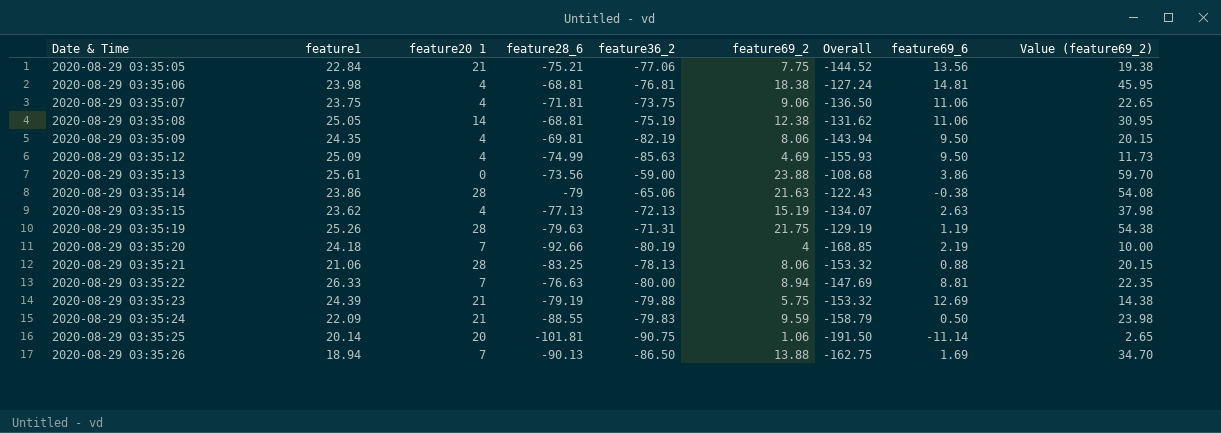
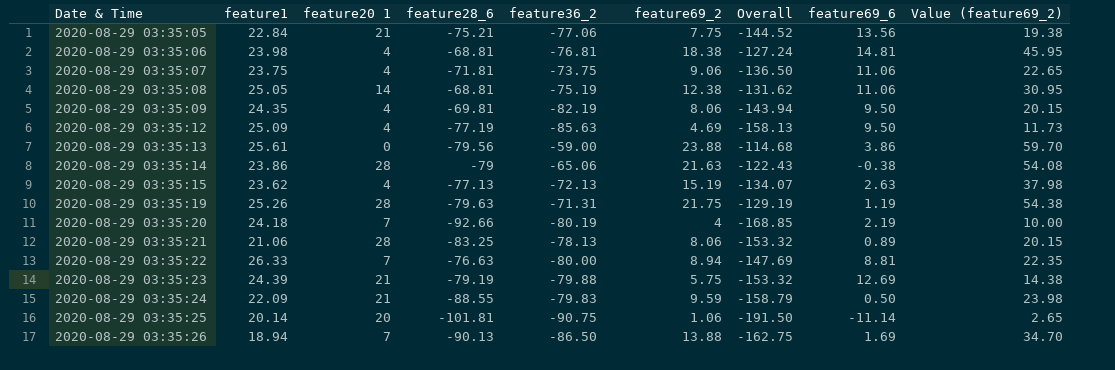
2020-08-29 03:35:12 | feature28_6: -74.99 -> -77.19
2020-08-29 03:35:12 | Overall: -155.93 -> -158.13
2020-08-29 03:35:13 | feature28_6: -73.56 -> -79.56
2020-08-29 03:35:13 | Overall: -108.68 -> -114.68
2020-08-29 03:35:21 | feature69_6: 0.88 -> 0.89

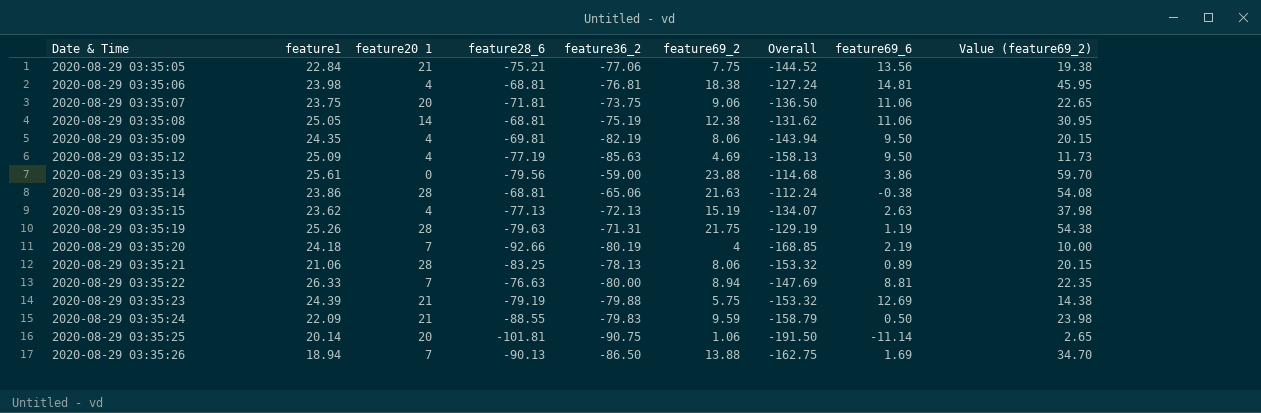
2020-08-29 03:35:07 | feature20 1: 4 -> 20
2020-08-29 03:35:14 | feature28_6: -79 -> -68.81
2020-08-29 03:35:14 | Overall: -122.43 -> -112.24

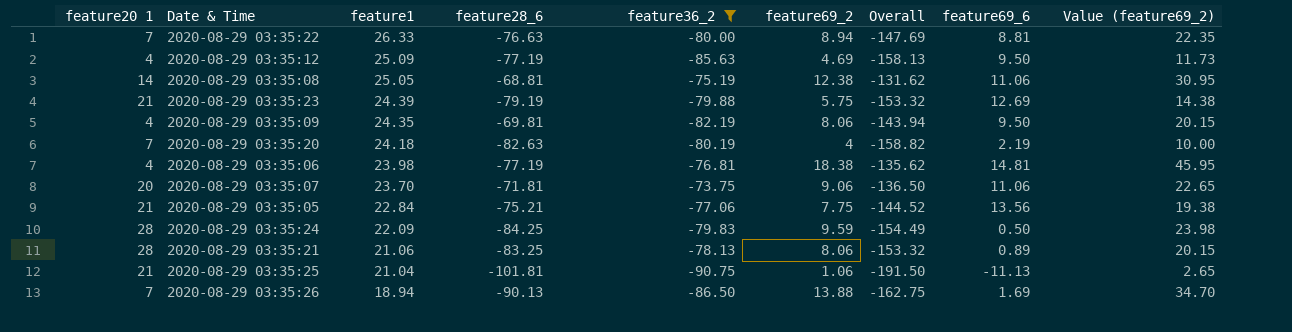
filter: none -> feature36_2 <= -73.75
row order: Date & Time ascending -> feature1 descending
column feature20 1 | position: 3 -> 1
2020-08-29 03:35:20 | feature28_6: -92.66 -> -82.63
2020-08-29 03:35:20 | Overall: -168.85 -> -158.82
2020-08-29 03:35:06 | feature28_6: -68.81 -> -77.19
2020-08-29 03:35:06 | Overall: -127.24 -> -135.62
2020-08-29 03:35:07 | feature1: 23.75 -> 23.70
2020-08-29 03:35:24 | feature20 1: 21 -> 28
2020-08-29 03:35:24 | feature28_6: -88.55 -> -84.25
2020-08-29 03:35:24 | Overall: -158.79 -> -154.49
2020-08-29 03:35:25 | feature20 1: 20 -> 21
2020-08-29 03:35:25 | feature1: 20.14 -> 21.04
2020-08-29 03:35:25 | feature69_6: -11.14 -> -11.13

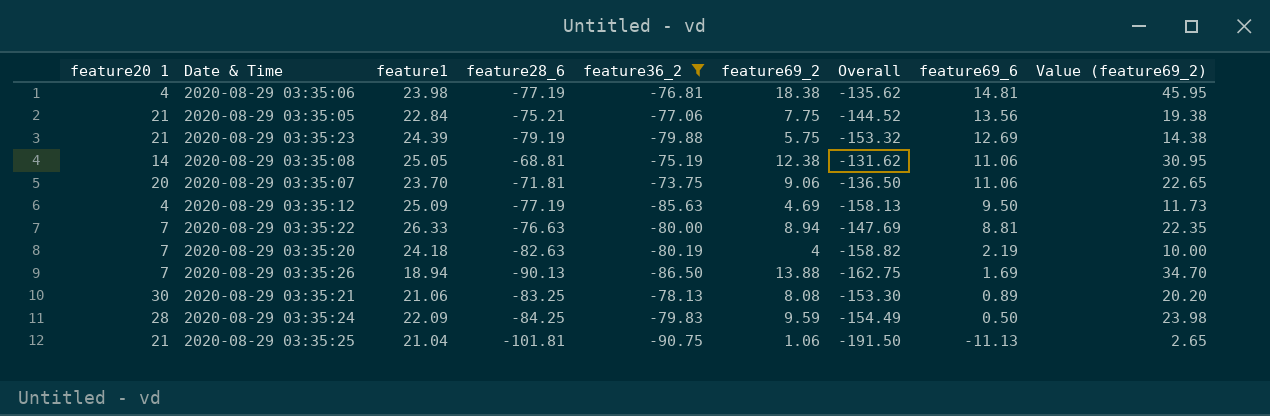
row order: feature1 descending -> feature69_6 descending
row 2020-08-29 03:35:09: 4 | 24.35 | -69.81 | -82.19 | 8.06 | -143.94 | 9.50 | 20.15 -> none
2020-08-29 03:35:21 | feature20 1: 28 -> 30
2020-08-29 03:35:21 | feature69_2: 8.06 -> 8.08
2020-08-29 03:35:21 | Overall: -153.32 -> -153.30
2020-08-29 03:35:21 | Value (feature69_2): 20.15 -> 20.20

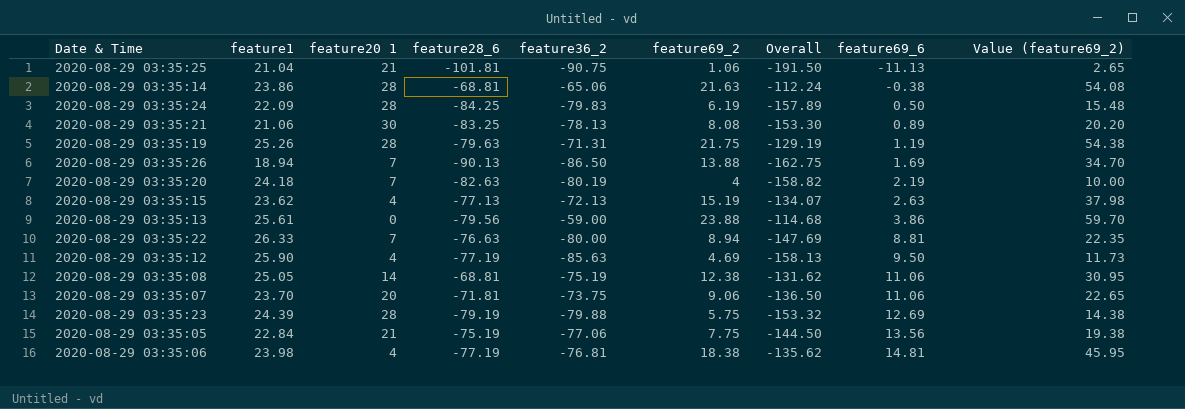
filter: feature36_2 <= -73.75 -> none
row order: feature69_6 descending -> feature69_6 ascending
column feature20 1 | position: 1 -> 3
2020-08-29 03:35:24 | feature69_2: 9.59 -> 6.19
2020-08-29 03:35:24 | Overall: -154.49 -> -157.89
2020-08-29 03:35:24 | Value (feature69_2): 23.98 -> 15.48
2020-08-29 03:35:12 | feature1: 25.09 -> 25.90
2020-08-29 03:35:23 | feature20 1: 21 -> 28
2020-08-29 03:35:05 | feature28_6: -75.21 -> -75.19
2020-08-29 03:35:05 | Overall: -144.52 -> -144.50

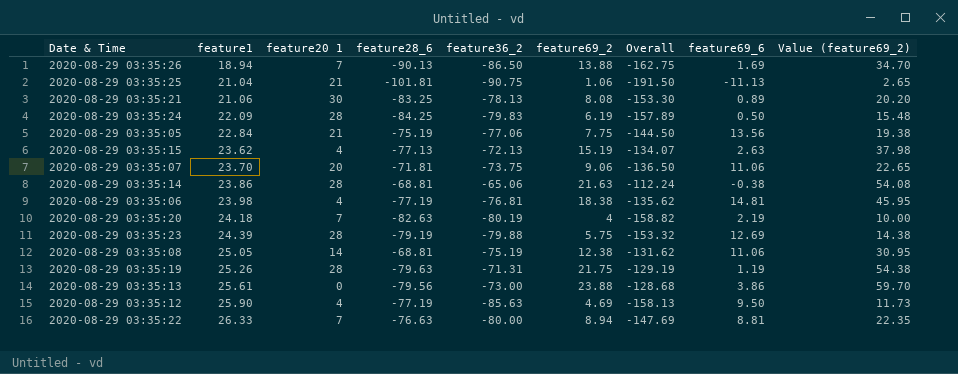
row order: feature69_6 ascending -> feature1 ascending
2020-08-29 03:35:13 | feature36_2: -59.00 -> -73.00
2020-08-29 03:35:13 | Overall: -114.68 -> -128.68

